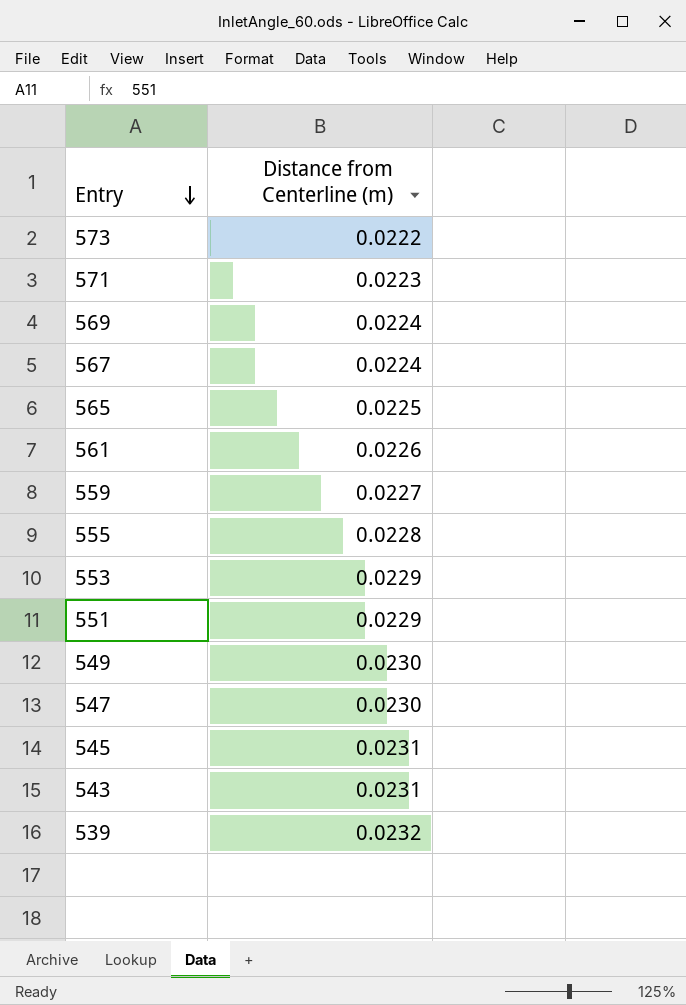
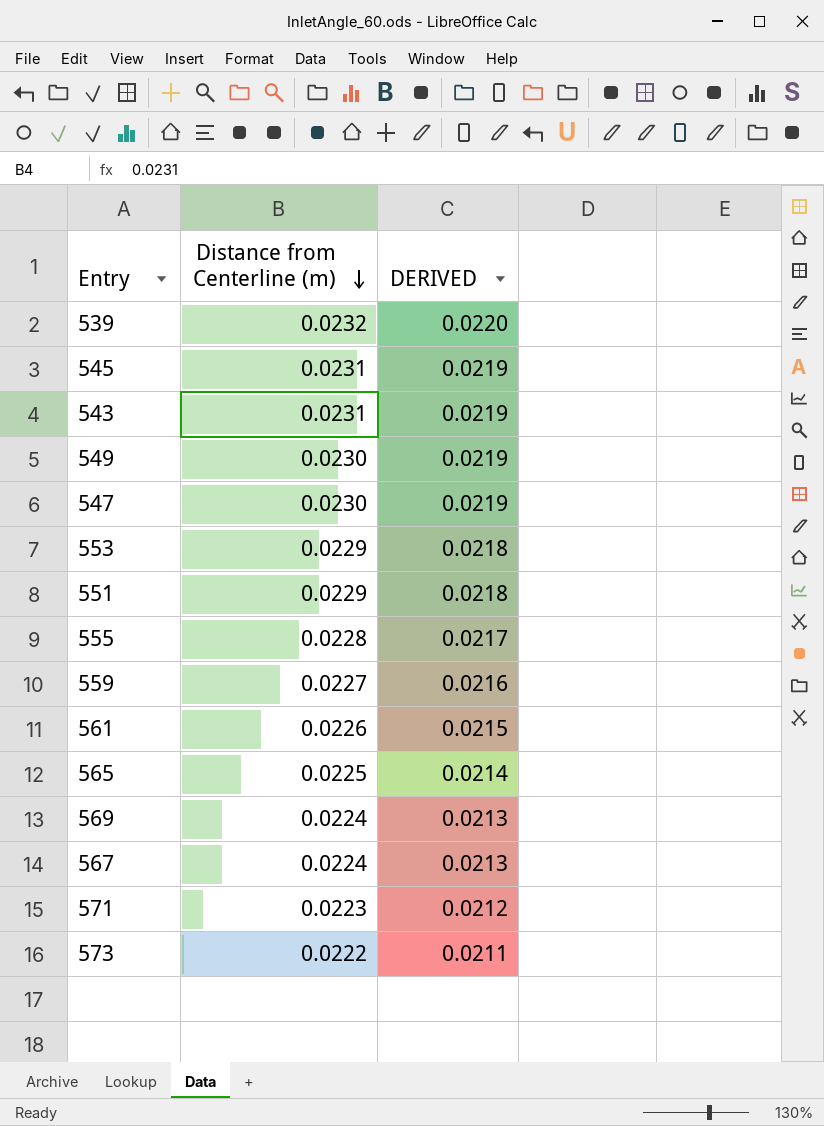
row order: Entry descending -> Distance from Centerline (m) descending
column DERIVED | formula: none -> [Distance from Centerline (m)] * 0.95

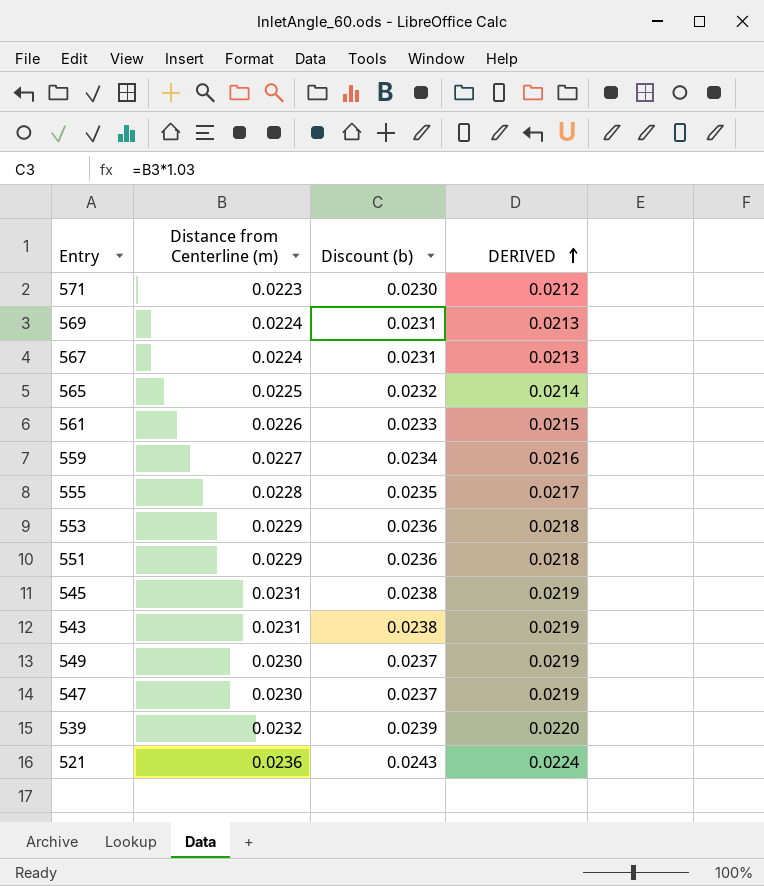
row order: Distance from Centerline (m) descending -> DERIVED ascending
column Discount (b) | formula: none -> [Distance from Centerline (m)] * 1.03
row 573: 0.0222 | 0.0211 -> none
row 521: none -> 0.0236 | 0.0243 | 0.0224

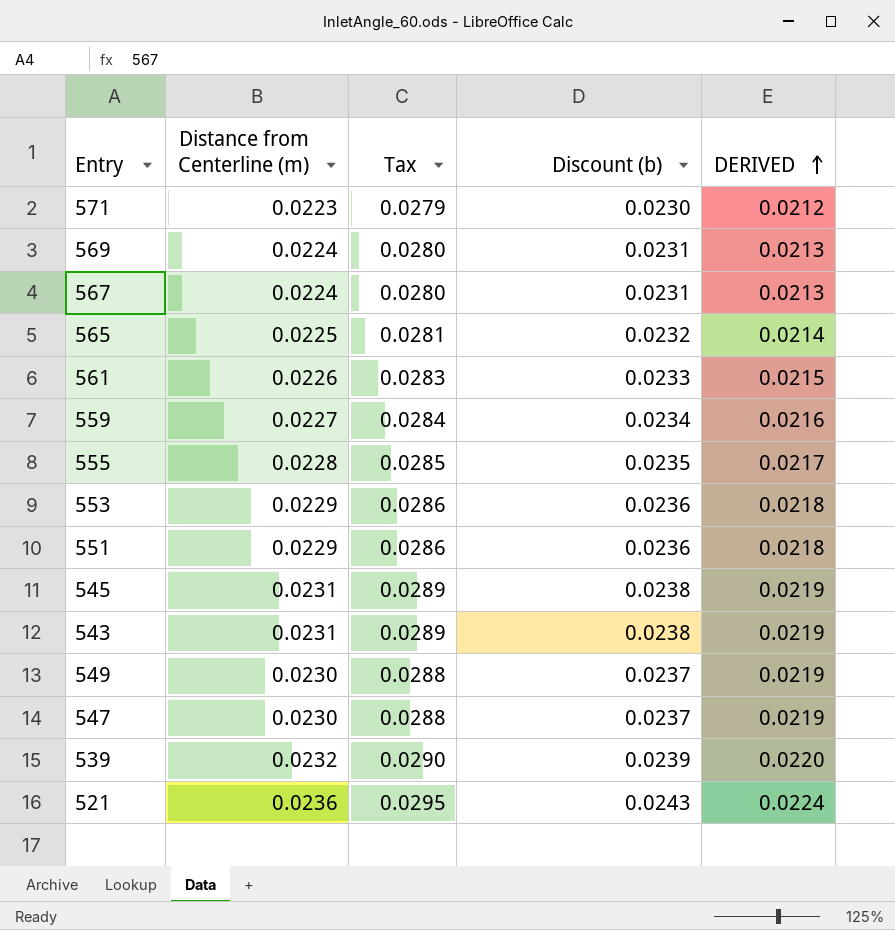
column Tax | formula: none -> [Distance from Centerline (m)] * 1.25

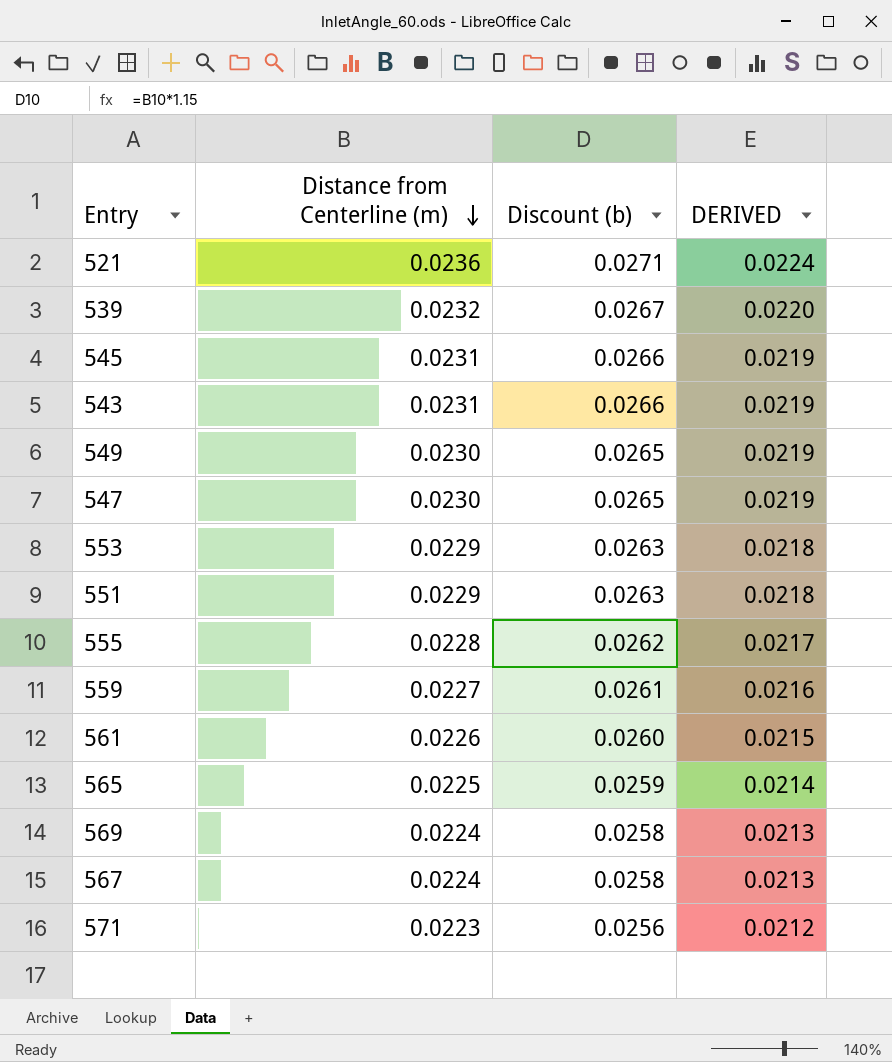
row order: DERIVED ascending -> Distance from Centerline (m) descending
column Tax | formula: [Distance from Centerline (m)] * 1.25 -> none
column Discount (b) | formula: [Distance from Centerline (m)] * 1.03 -> [Distance from Centerline (m)] * 1.15

